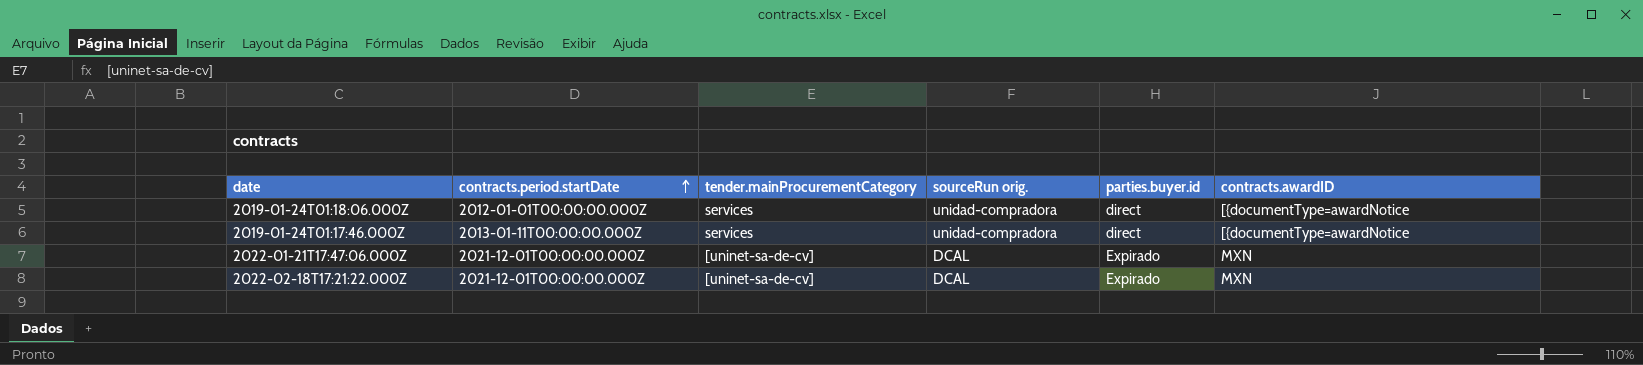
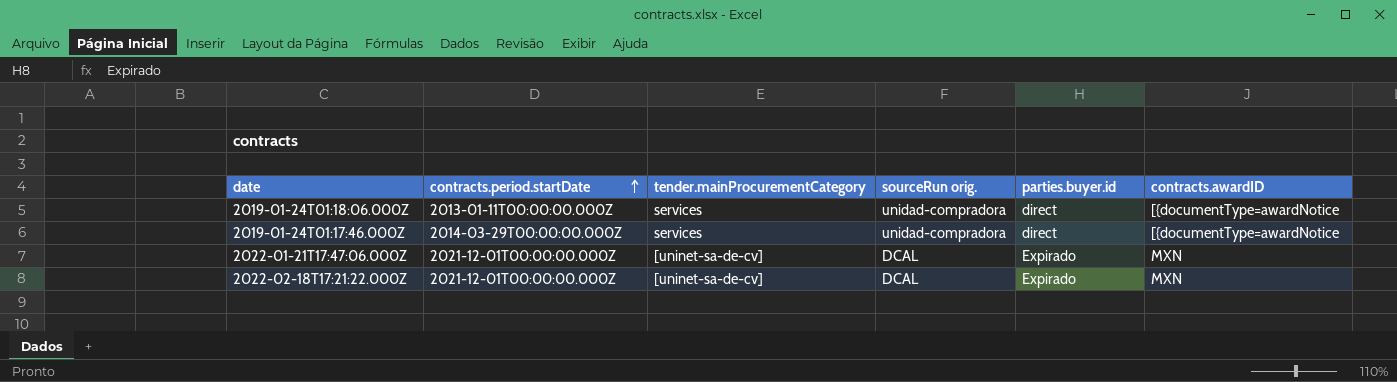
2019-01-24T01:18:06.000Z | contracts.period.startDate: 2012-01-01T00:00:00.000Z -> 2013-01-11T00:00:00.000Z
2019-01-24T01:17:46.000Z | contracts.period.startDate: 2013-01-11T00:00:00.000Z -> 2014-03-29T00:00:00.000Z

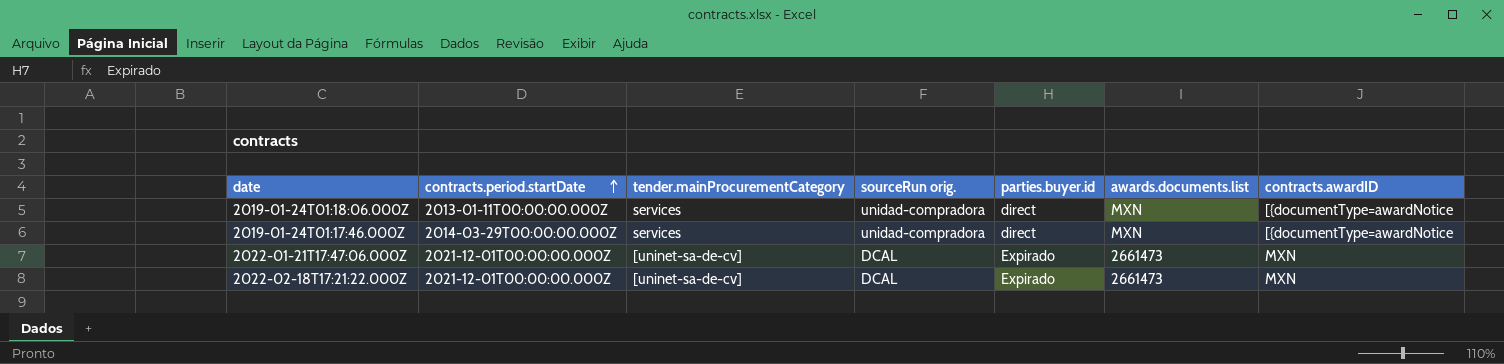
column awards.documents.list | position: none -> 6

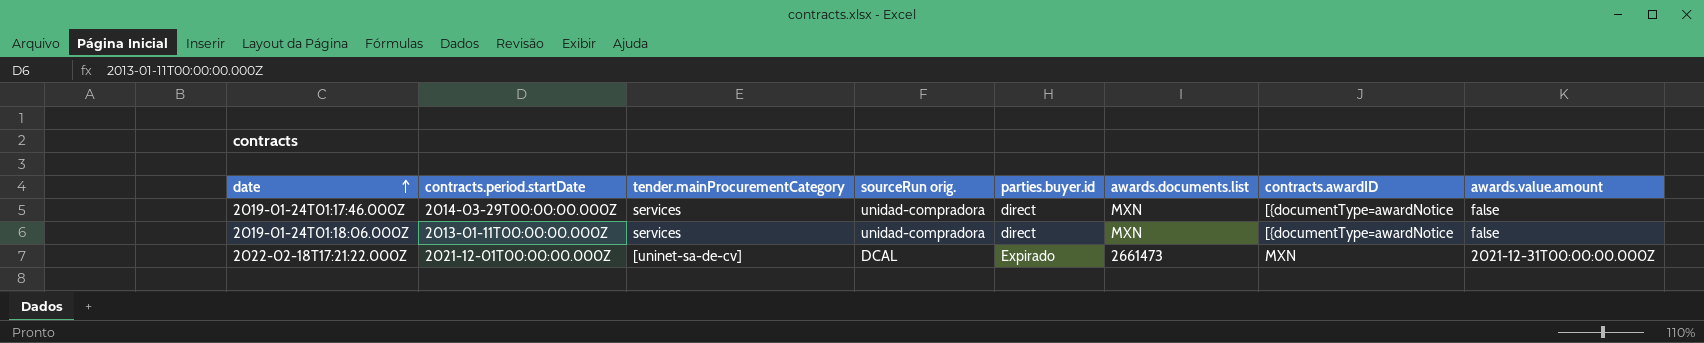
row order: contracts.period.startDate ascending -> date ascending
column awards.value.amount | position: none -> 8
row 2022-01-21T17:47:06.000Z: 2021-12-01T00:00:00.000Z | [uninet-sa-de-cv] | DCAL | Expirado | 2661473 | MXN -> none

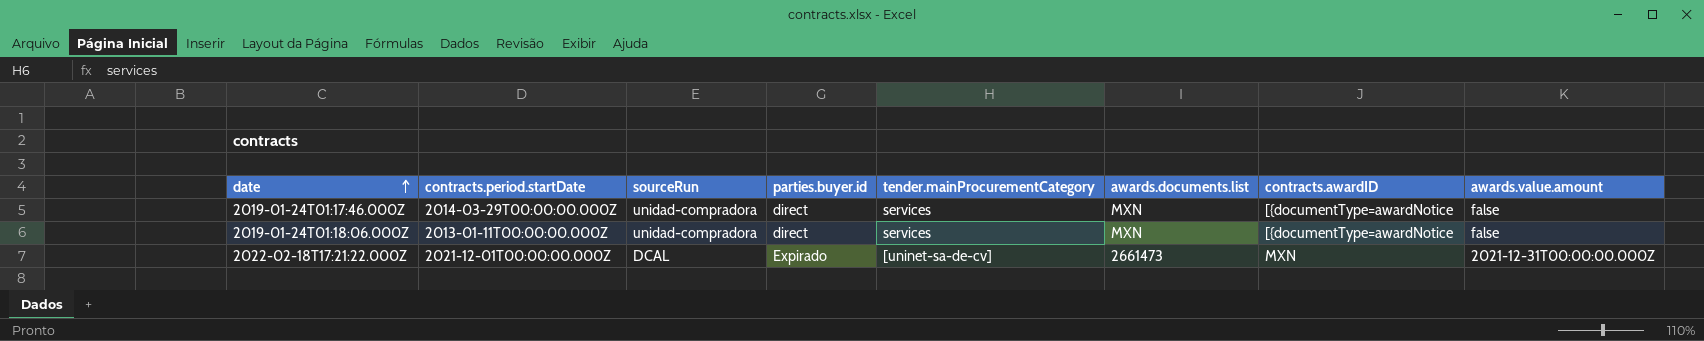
column name: sourceRun orig. -> sourceRun
column tender.mainProcurementCategory | position: 3 -> 5

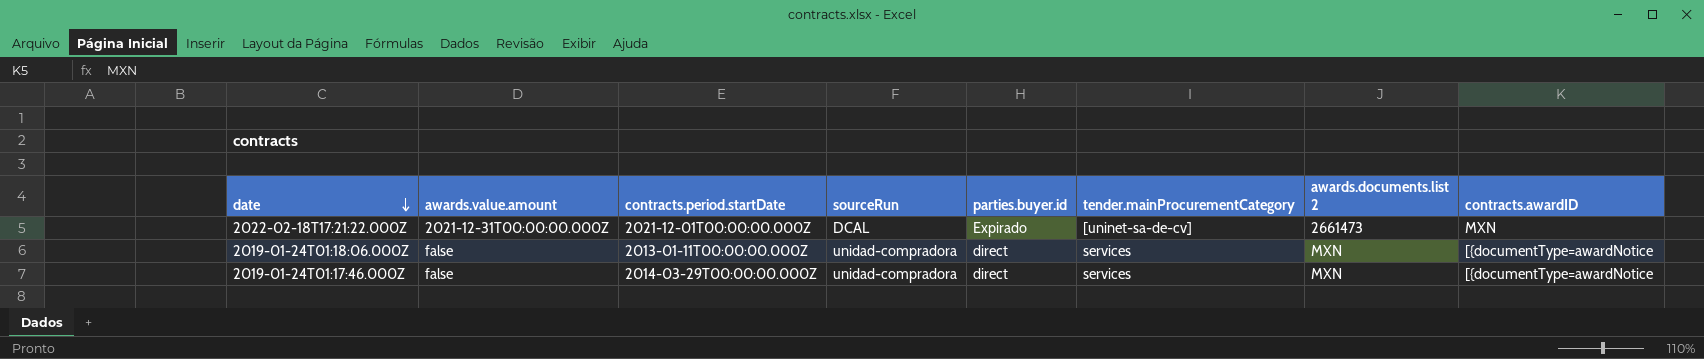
row order: date ascending -> date descending
column awards.value.amount | position: 8 -> 2
column name: awards.documents.list -> awards.documents.list 2

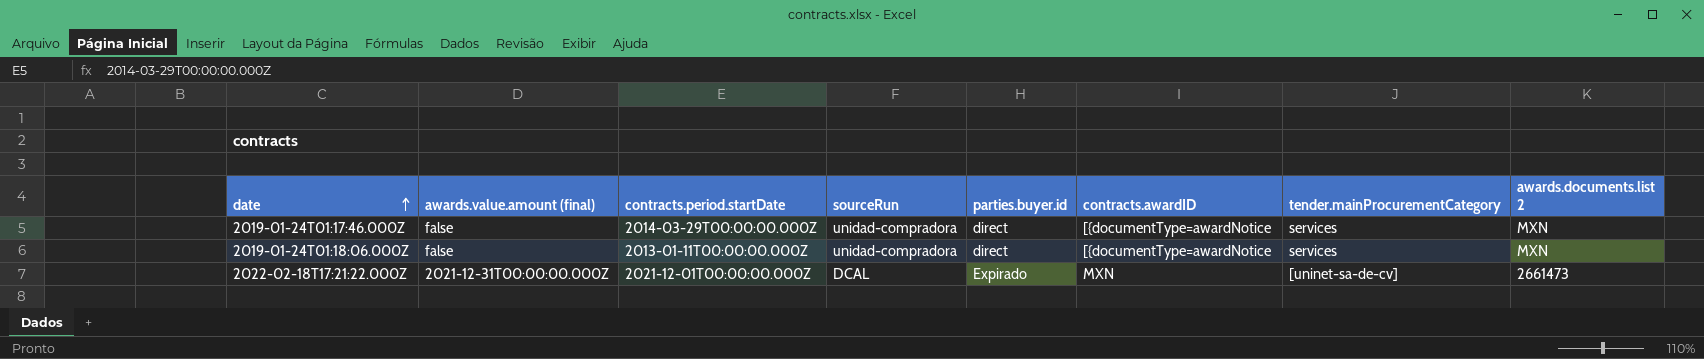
row order: date descending -> date ascending
column name: awards.value.amount -> awards.value.amount (final)
column contracts.awardID | position: 8 -> 6

